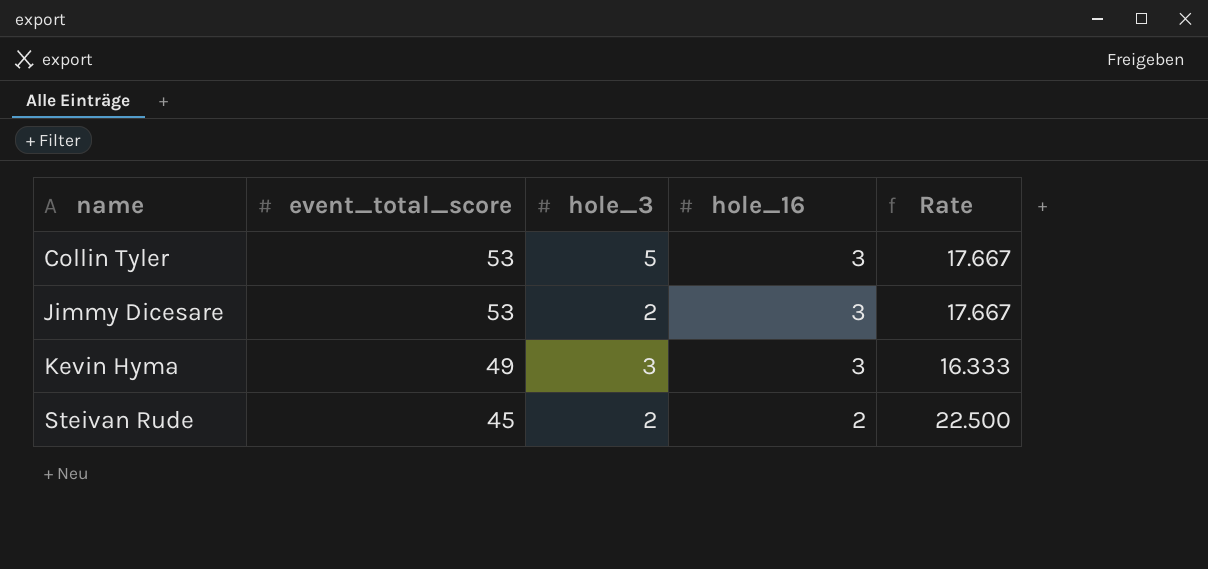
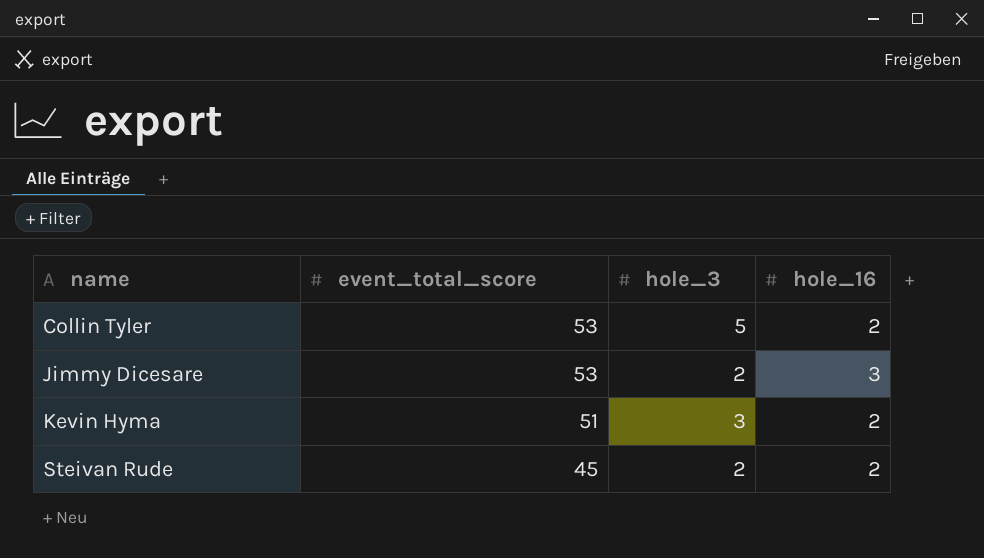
column Rate | formula: [event_total_score] / [hole_16] -> none
Collin Tyler | hole_16: 3 -> 2
Kevin Hyma | event_total_score: 49 -> 51
Kevin Hyma | hole_16: 3 -> 2

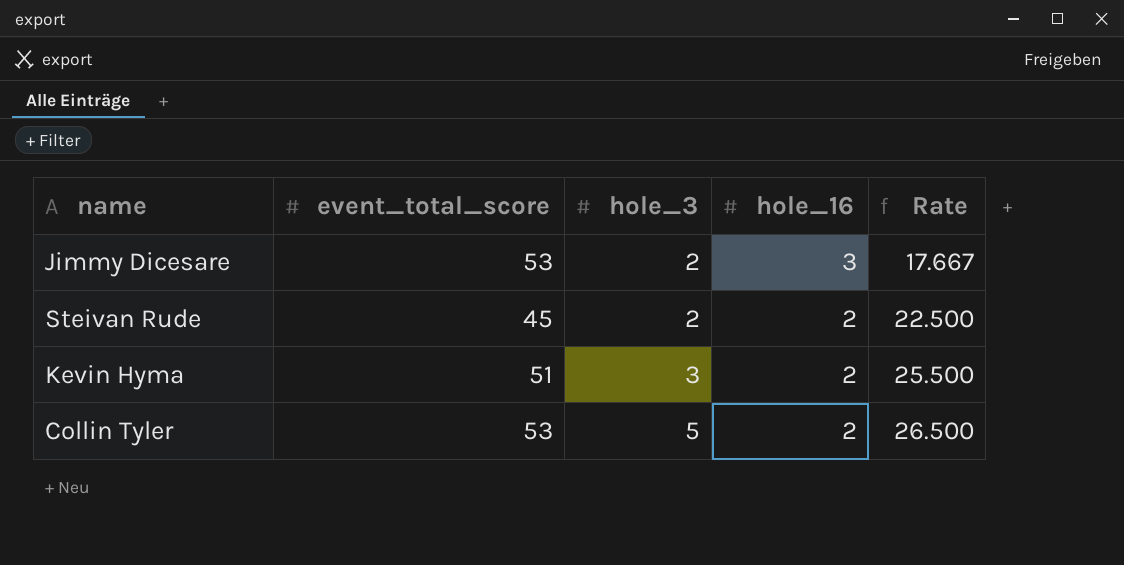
row order: name ascending -> hole_3 ascending
column Rate | formula: none -> [event_total_score] / [hole_16]

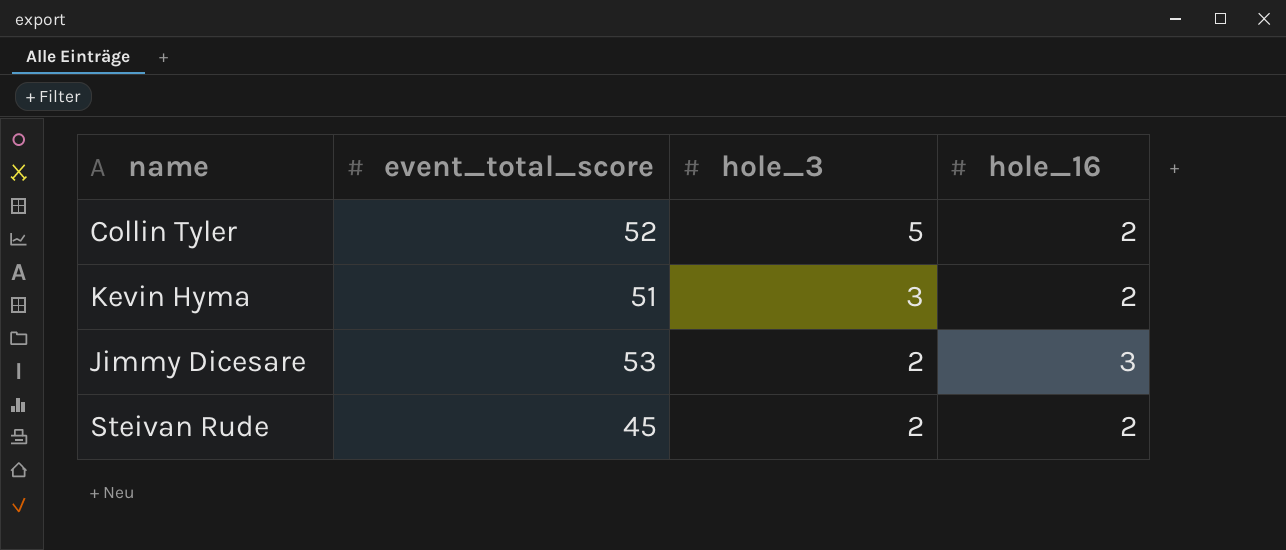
row order: hole_3 ascending -> hole_3 descending
column Rate | formula: [event_total_score] / [hole_16] -> none
Collin Tyler | event_total_score: 53 -> 52

